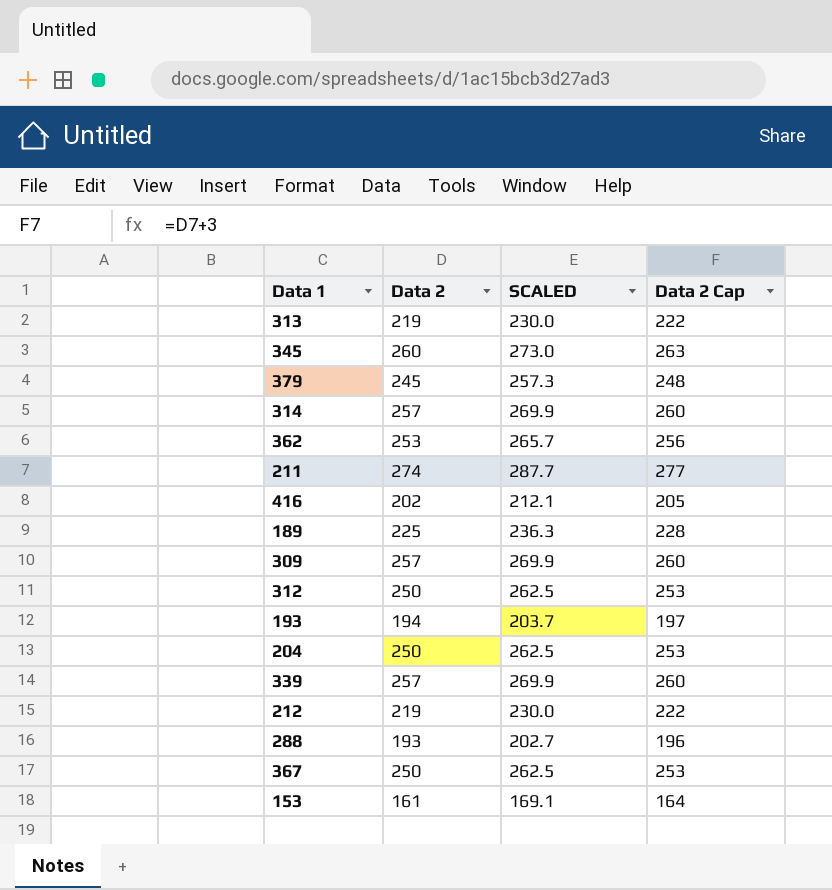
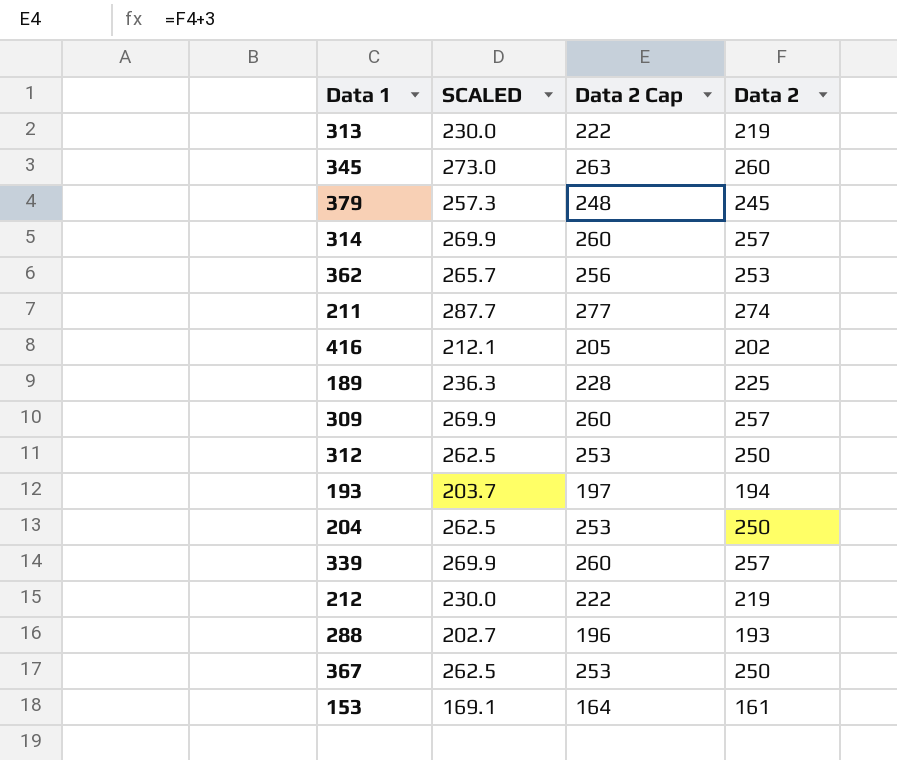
column Data 2 | position: 2 -> 4

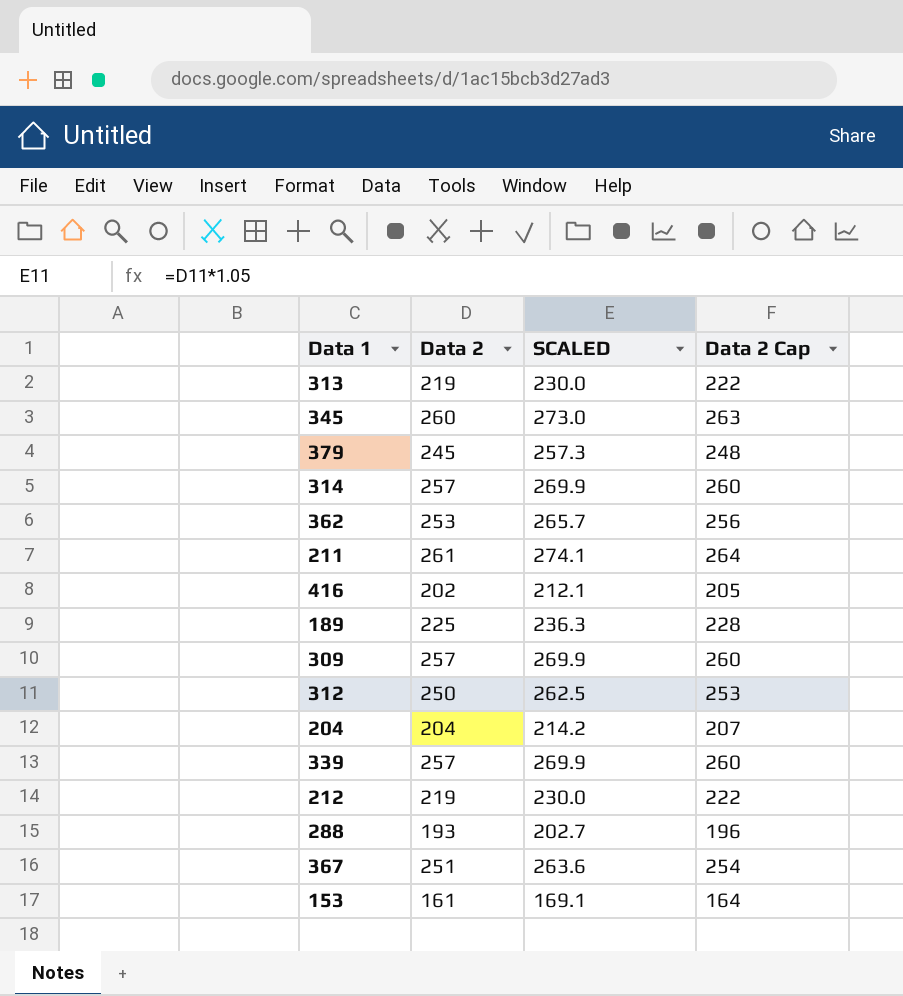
column Data 2 | position: 4 -> 2
row 193: 203.7 | 197 | 194 -> none
211 | Data 2: 274 -> 261
211 | SCALED: 287.7 -> 274.1
211 | Data 2 Cap: 277 -> 264
204 | Data 2: 250 -> 204
204 | SCALED: 262.5 -> 214.2
204 | Data 2 Cap: 253 -> 207
367 | Data 2: 250 -> 251
367 | SCALED: 262.5 -> 263.6
367 | Data 2 Cap: 253 -> 254

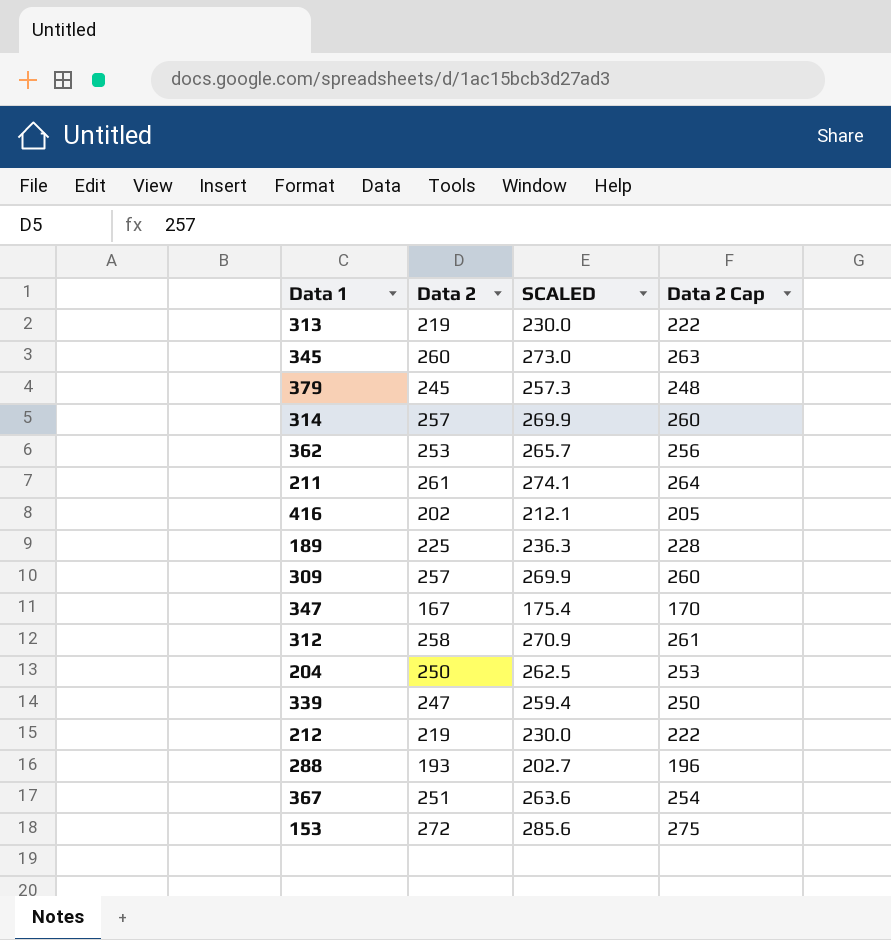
row 347: none -> 167 | 175.4 | 170
312 | Data 2: 250 -> 258
312 | SCALED: 262.5 -> 270.9
312 | Data 2 Cap: 253 -> 261
204 | Data 2: 204 -> 250
204 | SCALED: 214.2 -> 262.5
204 | Data 2 Cap: 207 -> 253
339 | Data 2: 257 -> 247
339 | SCALED: 269.9 -> 259.4
339 | Data 2 Cap: 260 -> 250
153 | Data 2: 161 -> 272
153 | SCALED: 169.1 -> 285.6
153 | Data 2 Cap: 164 -> 275

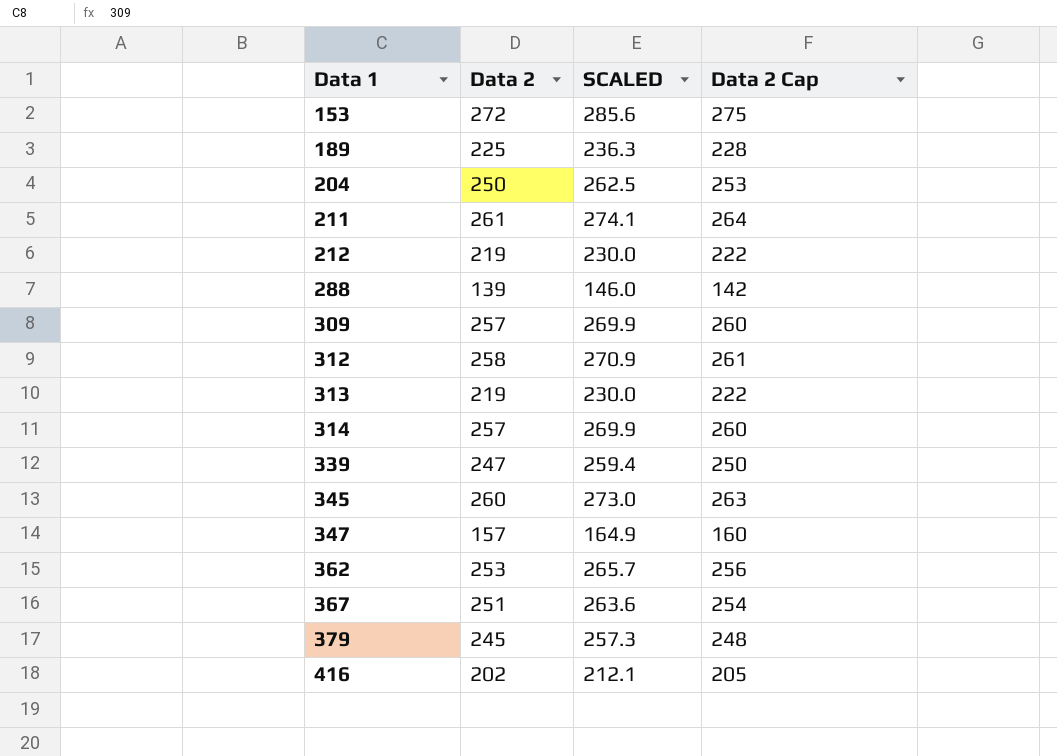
row order: none -> Data 1 ascending
288 | Data 2: 193 -> 139
288 | SCALED: 202.7 -> 146.0
288 | Data 2 Cap: 196 -> 142
347 | Data 2: 167 -> 157
347 | SCALED: 175.4 -> 164.9
347 | Data 2 Cap: 170 -> 160

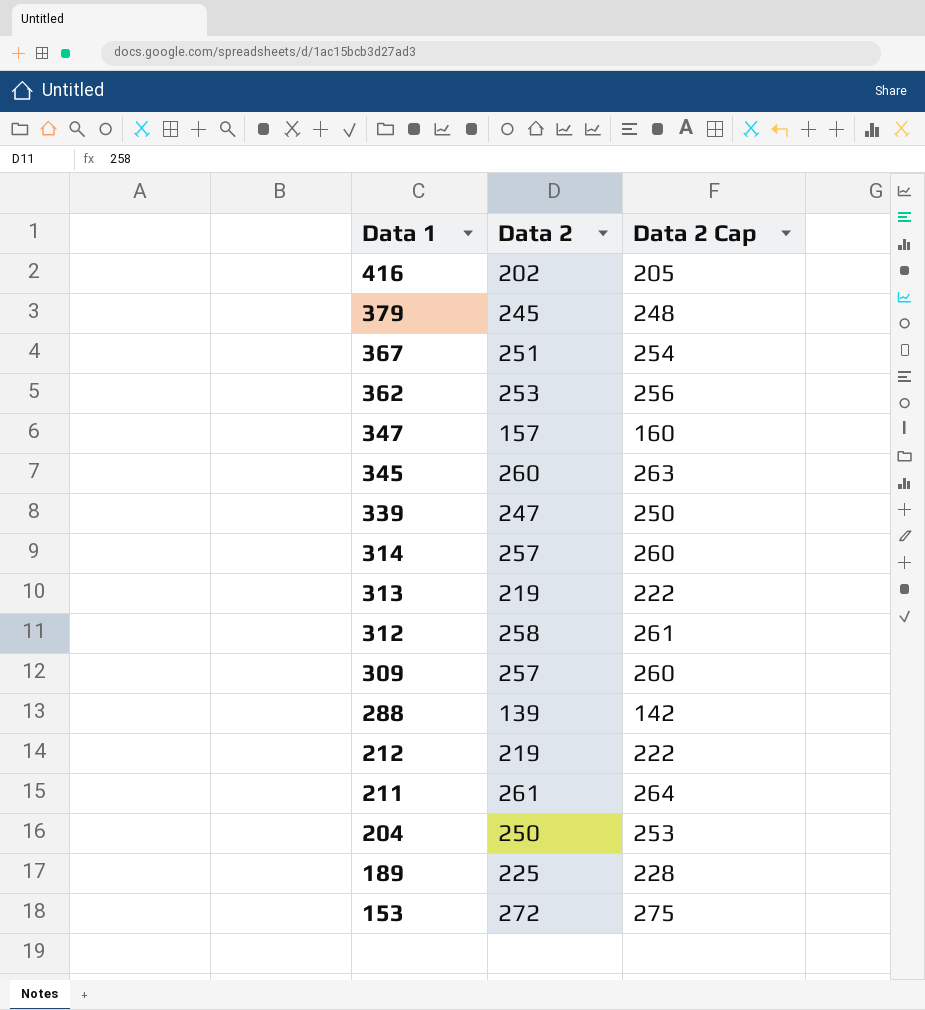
row order: Data 1 ascending -> Data 1 descending
column SCALED | formula: [Data 2] * 1.05 -> none

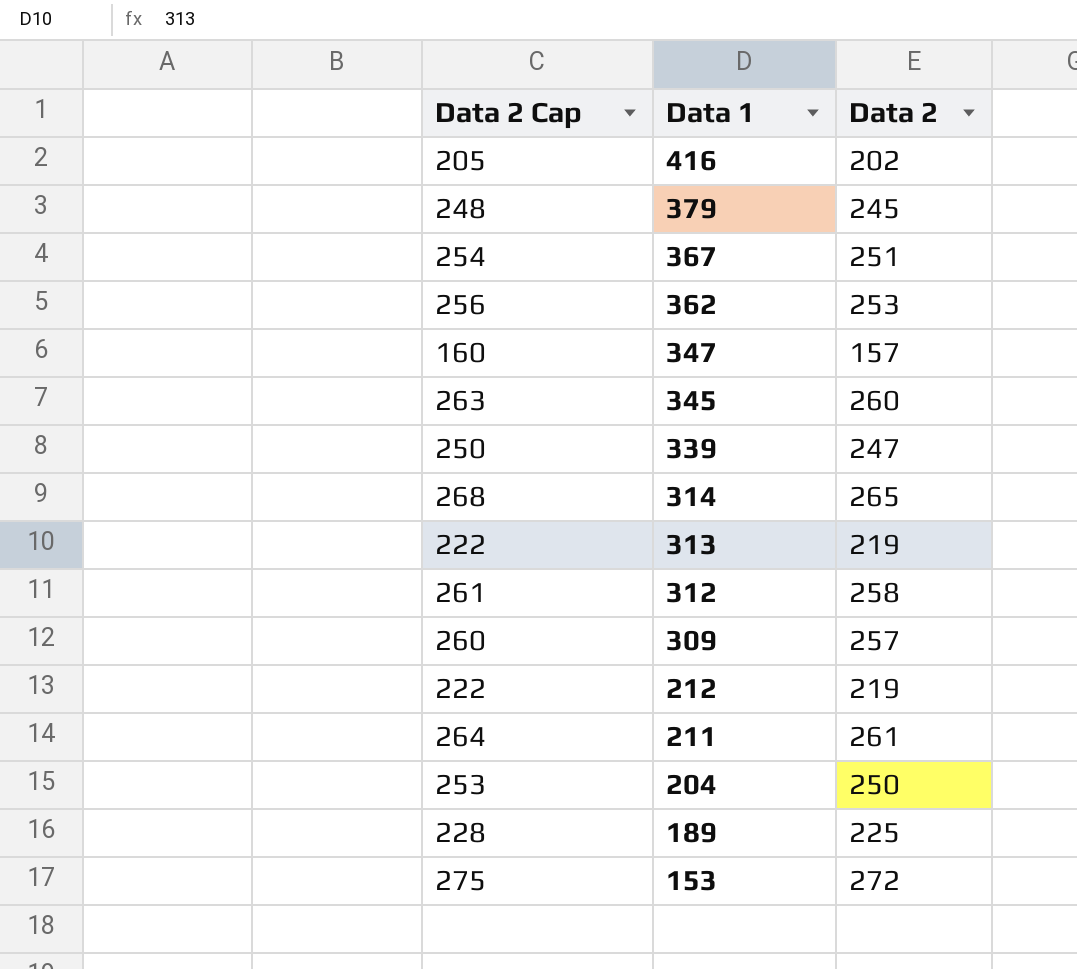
column Data 2 Cap | position: 3 -> 1
row 288: 139 | 142 -> none
314 | Data 2 Cap: 260 -> 268
314 | Data 2: 257 -> 265

